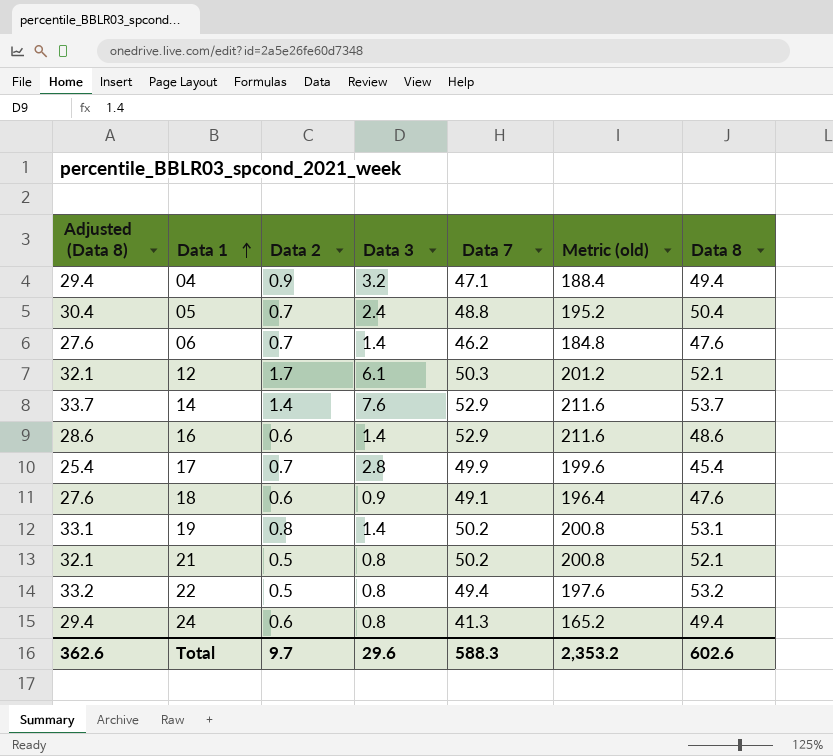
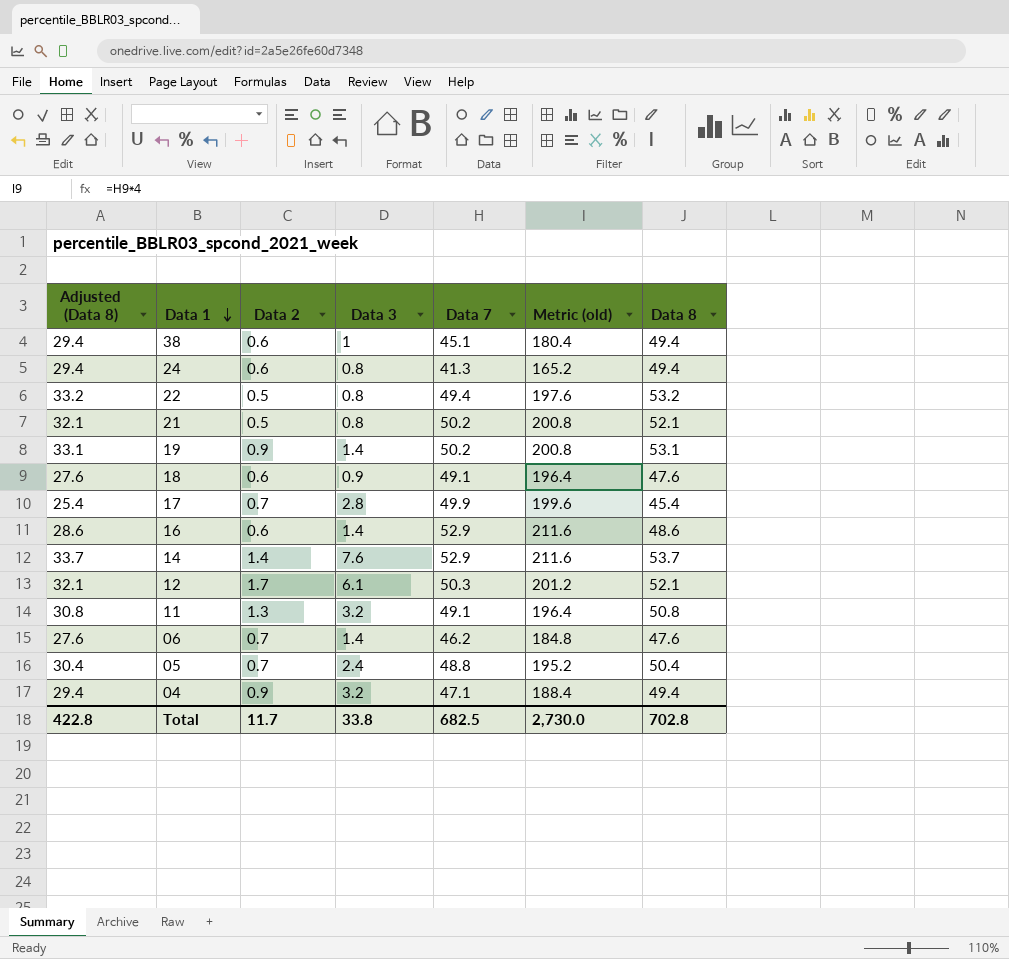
row order: Data 1 ascending -> Data 1 descending
row 38: none -> 29.4 | 0.6 | 1 | 45.1 | 180.4 | 49.4
19 | Data 2: 0.8 -> 0.9
row 11: none -> 30.8 | 1.3 | 3.2 | 49.1 | 196.4 | 50.8
Total | Adjusted (Data 8): 362.6 -> 422.8
Total | Data 2: 9.7 -> 11.7
Total | Data 3: 29.6 -> 33.8
Total | Data 7: 588.3 -> 682.5
Total | Metric (old): 2,353.2 -> 2,730.0
Total | Data 8: 602.6 -> 702.8

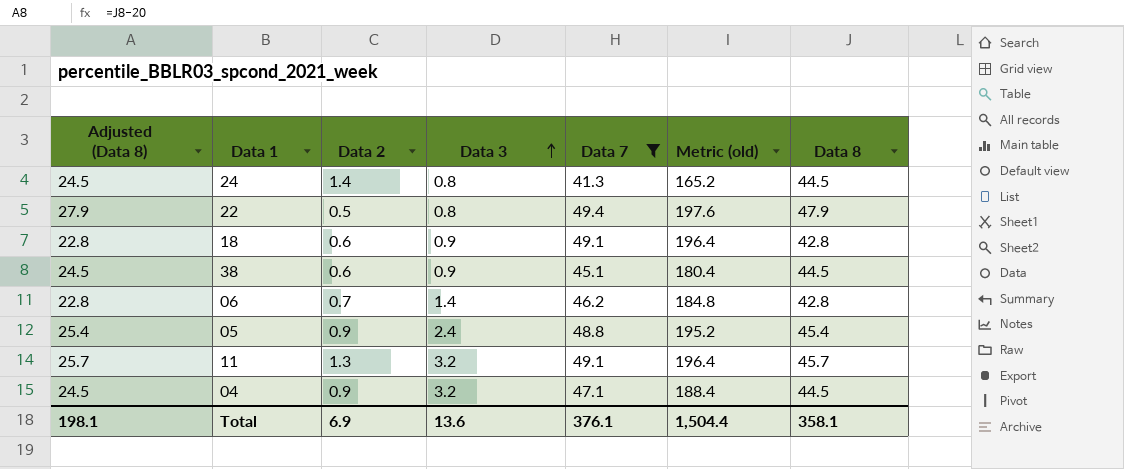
filter: none -> Data 7 <= 49.4
row order: Data 1 descending -> Data 3 ascending
24 | Adjusted (Data 8): 29.4 -> 24.5
24 | Data 2: 0.6 -> 1.4
24 | Data 8: 49.4 -> 44.5
22 | Adjusted (Data 8): 33.2 -> 27.9
22 | Data 8: 53.2 -> 47.9
18 | Adjusted (Data 8): 27.6 -> 22.8
18 | Data 8: 47.6 -> 42.8
38 | Adjusted (Data 8): 29.4 -> 24.5
38 | Data 3: 1 -> 0.9
38 | Data 8: 49.4 -> 44.5
06 | Adjusted (Data 8): 27.6 -> 22.8
06 | Data 8: 47.6 -> 42.8
05 | Adjusted (Data 8): 30.4 -> 25.4
05 | Data 2: 0.7 -> 0.9
05 | Data 8: 50.4 -> 45.4
11 | Adjusted (Data 8): 30.8 -> 25.7
11 | Data 8: 50.8 -> 45.7
04 | Adjusted (Data 8): 29.4 -> 24.5
04 | Data 8: 49.4 -> 44.5
Total | Adjusted (Data 8): 422.8 -> 198.1
Total | Data 2: 11.7 -> 6.9
Total | Data 3: 33.8 -> 13.6
Total | Data 7: 682.5 -> 376.1
Total | Metric (old): 2,730.0 -> 1,504.4
Total | Data 8: 702.8 -> 358.1

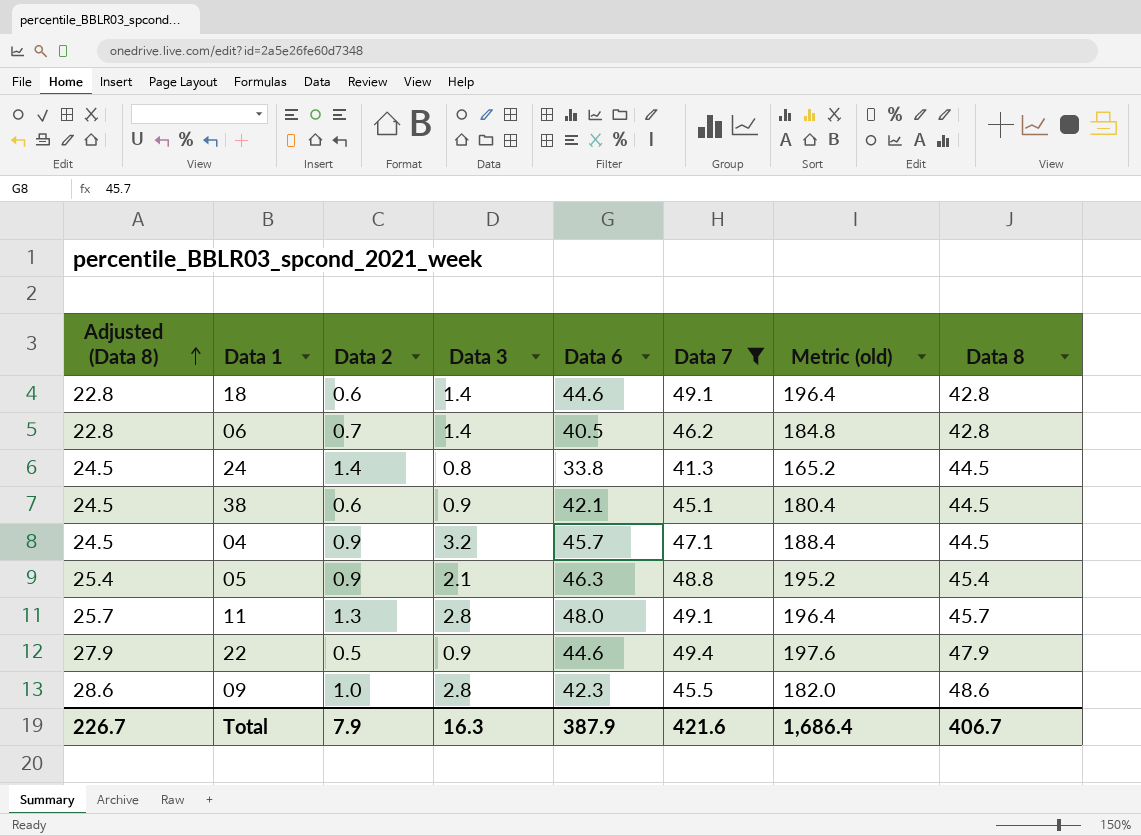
row order: Data 3 ascending -> Adjusted (Data 8) ascending
column Data 6 | position: none -> 5
18 | Data 3: 0.9 -> 1.4
05 | Data 3: 2.4 -> 2.1
11 | Data 3: 3.2 -> 2.8
22 | Data 3: 0.8 -> 0.9
row 09: none -> 28.6 | 1.0 | 2.8 | 42.3 | 45.5 | 182.0 | 48.6
Total | Adjusted (Data 8): 198.1 -> 226.7
Total | Data 2: 6.9 -> 7.9
Total | Data 3: 13.6 -> 16.3
Total | Data 7: 376.1 -> 421.6
Total | Metric (old): 1,504.4 -> 1,686.4
Total | Data 8: 358.1 -> 406.7

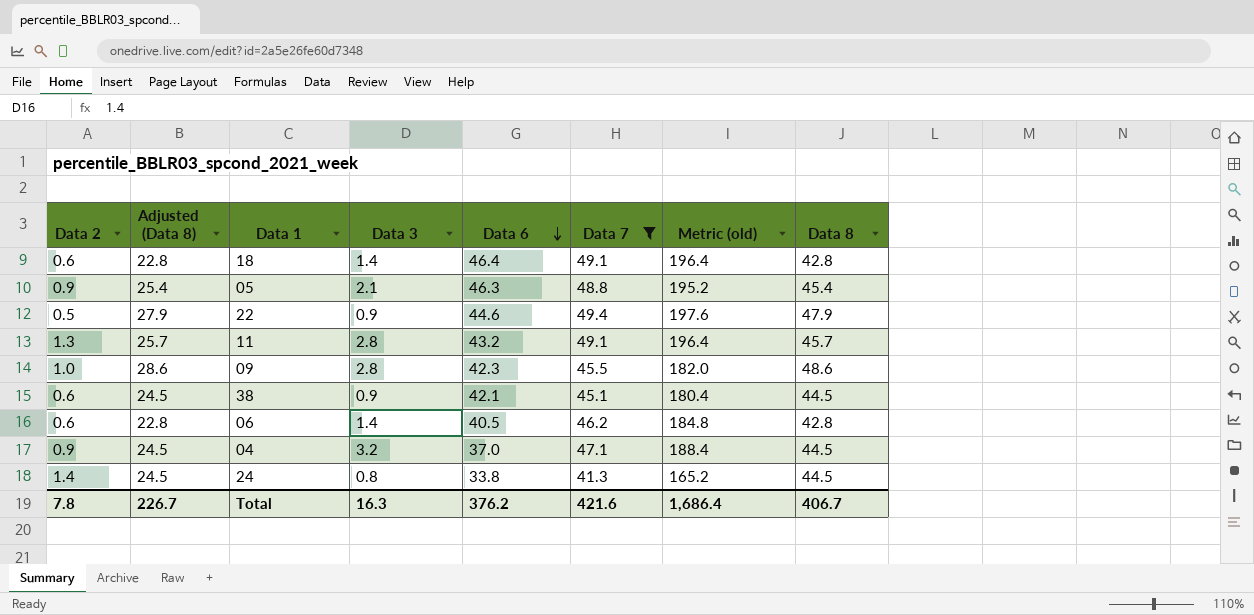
row order: Adjusted (Data 8) ascending -> Data 6 descending
column Data 2 | position: 3 -> 1
18 | Data 6: 44.6 -> 46.4
11 | Data 6: 48.0 -> 43.2
06 | Data 2: 0.7 -> 0.6
04 | Data 6: 45.7 -> 37.0
Total | Data 2: 7.9 -> 7.8
Total | Data 6: 387.9 -> 376.2

